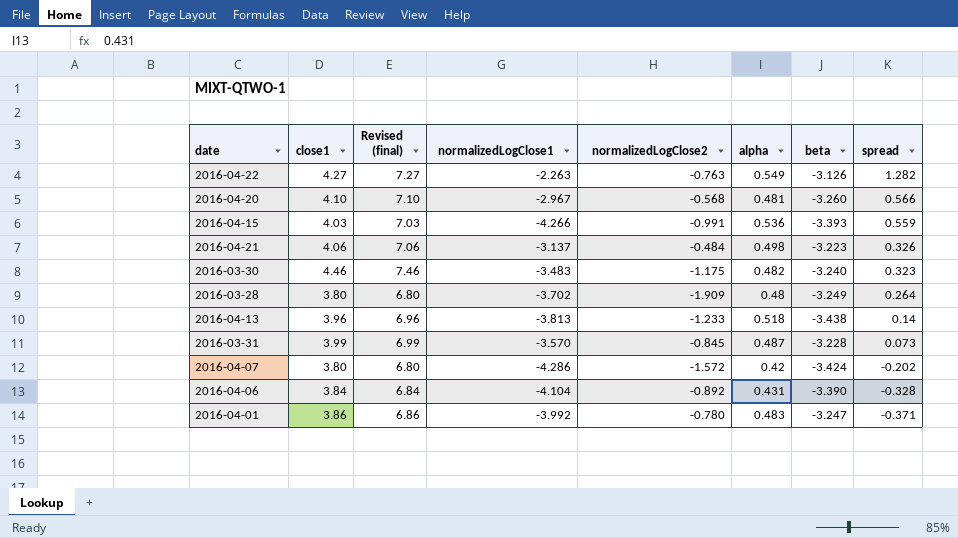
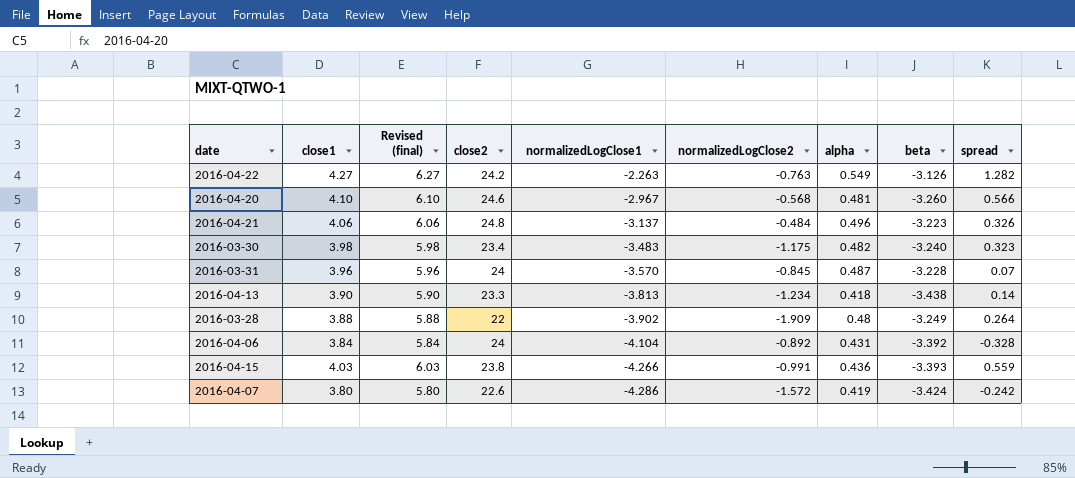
row order: spread descending -> normalizedLogClose1 descending
column Revised (final) | formula: [close1] + 3 -> [close1] + 2
column close2 | position: none -> 4
row 2016-04-01: 3.86 | 6.86 | -3.992 | -0.780 | 0.483 | -3.247 | -0.371 -> none
2016-04-21 | alpha: 0.498 -> 0.496
2016-03-30 | close1: 4.46 -> 3.98
2016-03-31 | close1: 3.99 -> 3.96
2016-03-31 | spread: 0.073 -> 0.07
2016-04-13 | close1: 3.96 -> 3.90
2016-04-13 | normalizedLogClose2: -1.233 -> -1.234
2016-04-13 | alpha: 0.518 -> 0.418
2016-03-28 | close1: 3.80 -> 3.88
2016-03-28 | normalizedLogClose1: -3.702 -> -3.902
2016-04-06 | beta: -3.390 -> -3.392
2016-04-15 | alpha: 0.536 -> 0.436
2016-04-07 | alpha: 0.42 -> 0.419
2016-04-07 | spread: -0.202 -> -0.242

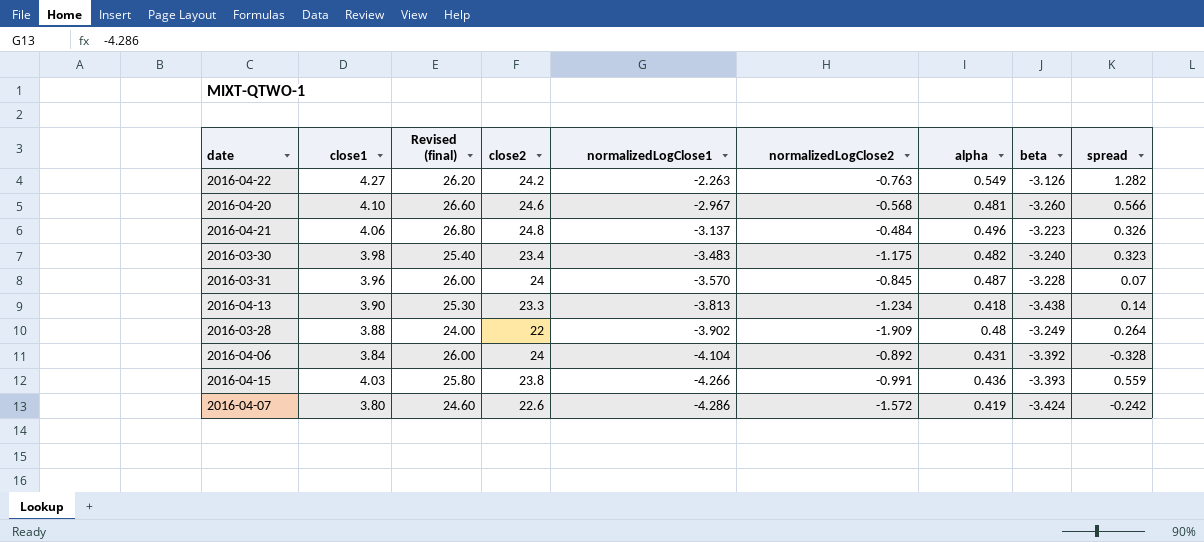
column Revised (final) | formula: [close1] + 2 -> [close2] + 2

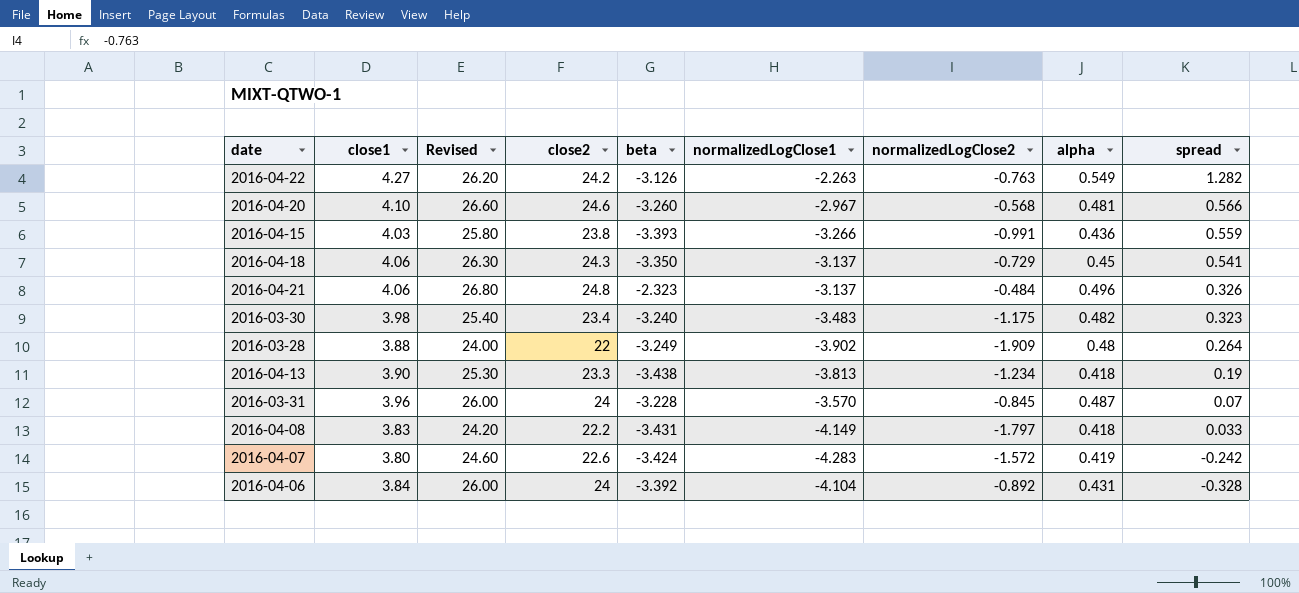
row order: normalizedLogClose1 descending -> spread descending
column name: Revised (final) -> Revised
column beta | position: 8 -> 5
2016-04-15 | normalizedLogClose1: -4.266 -> -3.266
row 2016-04-18: none -> 4.06 | 26.30 | 24.3 | -3.350 | -3.137 | -0.729 | 0.45 | 0.541
2016-04-21 | beta: -3.223 -> -2.323
2016-04-13 | spread: 0.14 -> 0.19
row 2016-04-08: none -> 3.83 | 24.20 | 22.2 | -3.431 | -4.149 | -1.797 | 0.418 | 0.033
2016-04-07 | normalizedLogClose1: -4.286 -> -4.283

